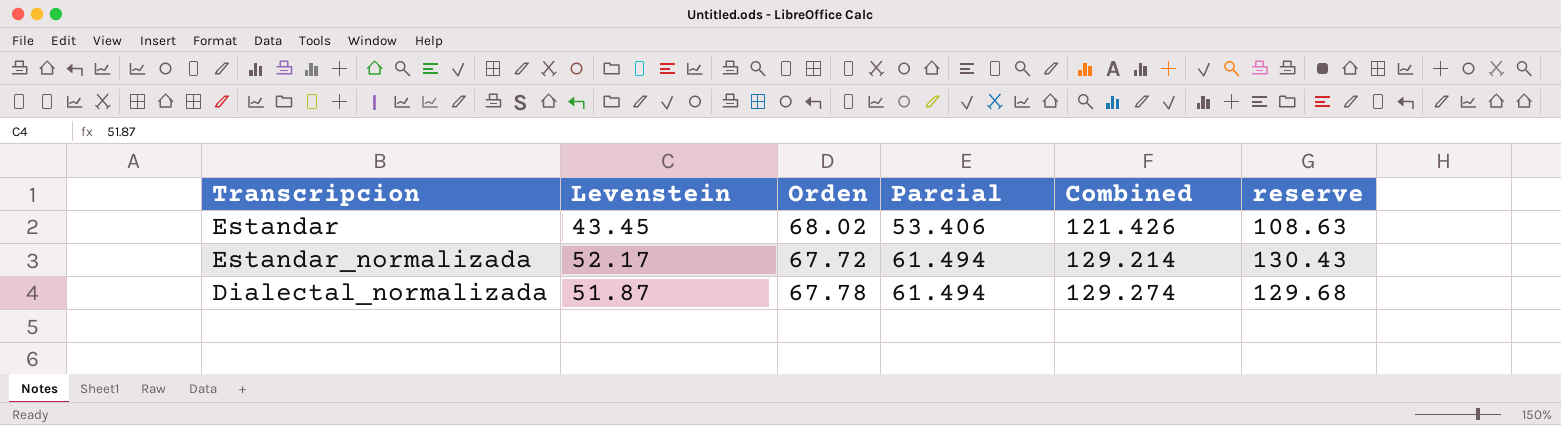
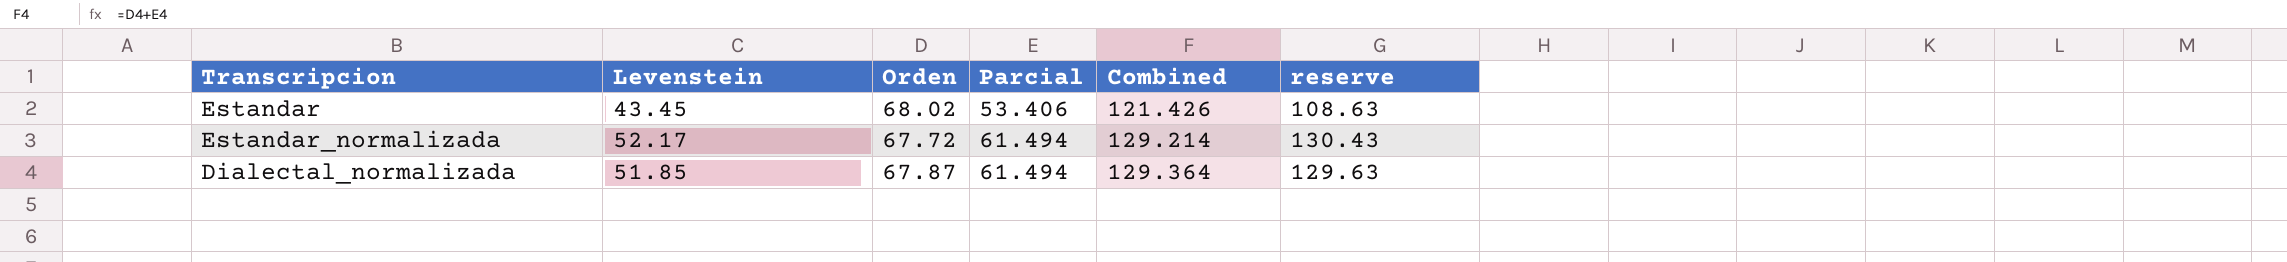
Dialectal_normalizada | Levenstein: 51.87 -> 51.85
Dialectal_normalizada | Orden: 67.78 -> 67.87
Dialectal_normalizada | Combined: 129.274 -> 129.364
Dialectal_normalizada | reserve: 129.68 -> 129.63

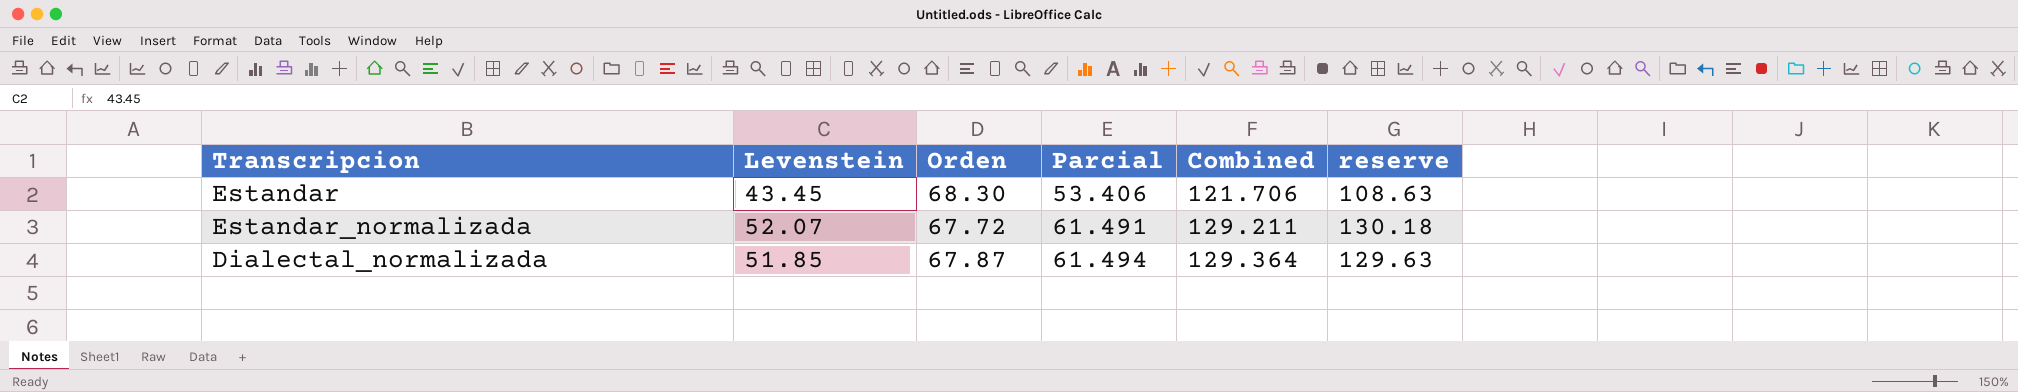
Estandar | Orden: 68.02 -> 68.30
Estandar | Combined: 121.426 -> 121.706
Estandar_normalizada | Levenstein: 52.17 -> 52.07
Estandar_normalizada | Parcial: 61.494 -> 61.491
Estandar_normalizada | Combined: 129.214 -> 129.211
Estandar_normalizada | reserve: 130.43 -> 130.18

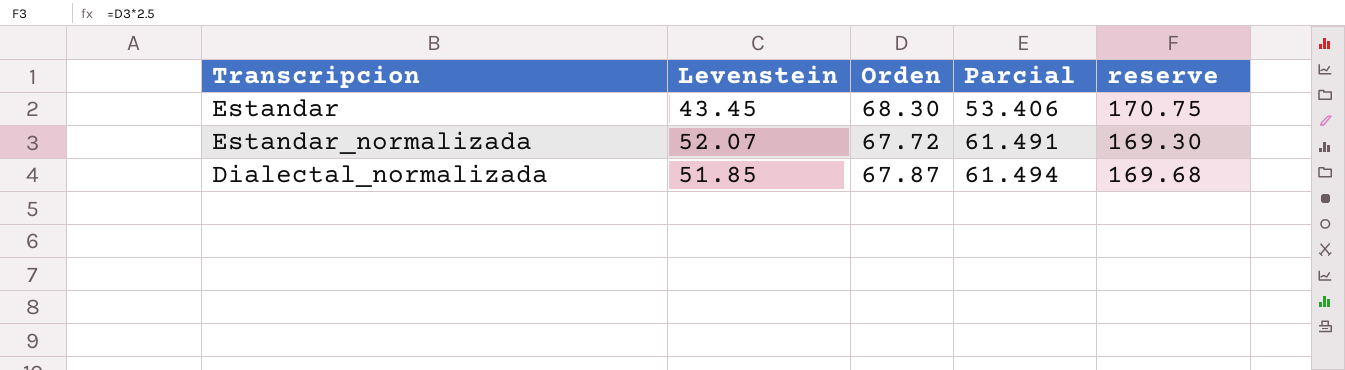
column Combined | formula: [Orden] + [Parcial] -> none
column reserve | formula: [Levenstein] * 2.5 -> [Orden] * 2.5

